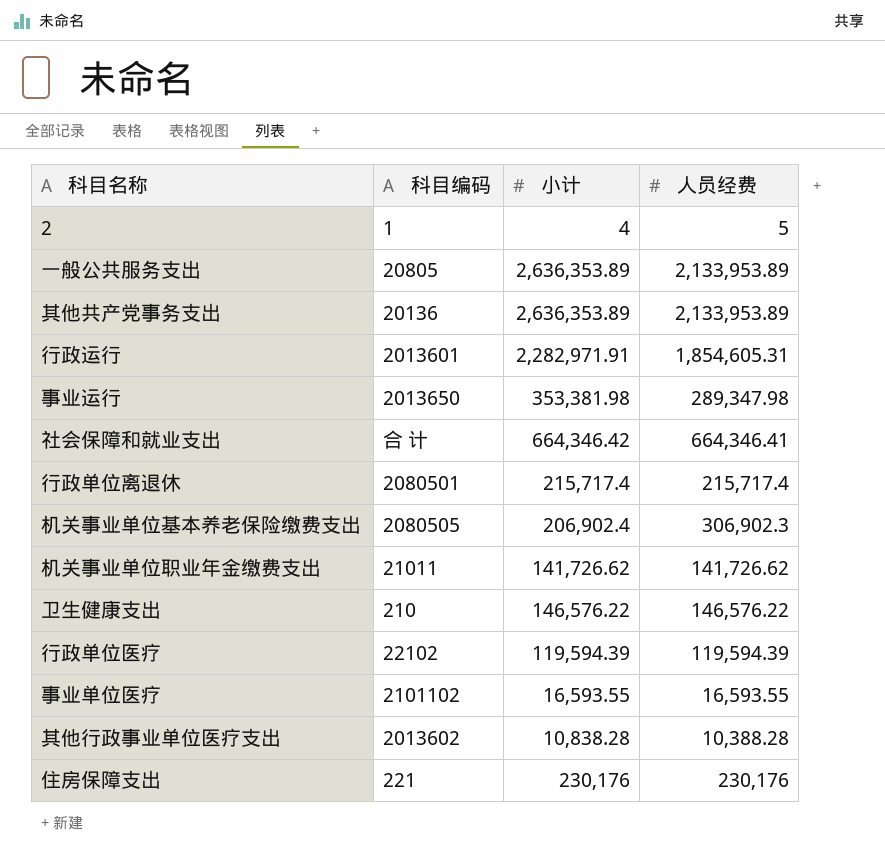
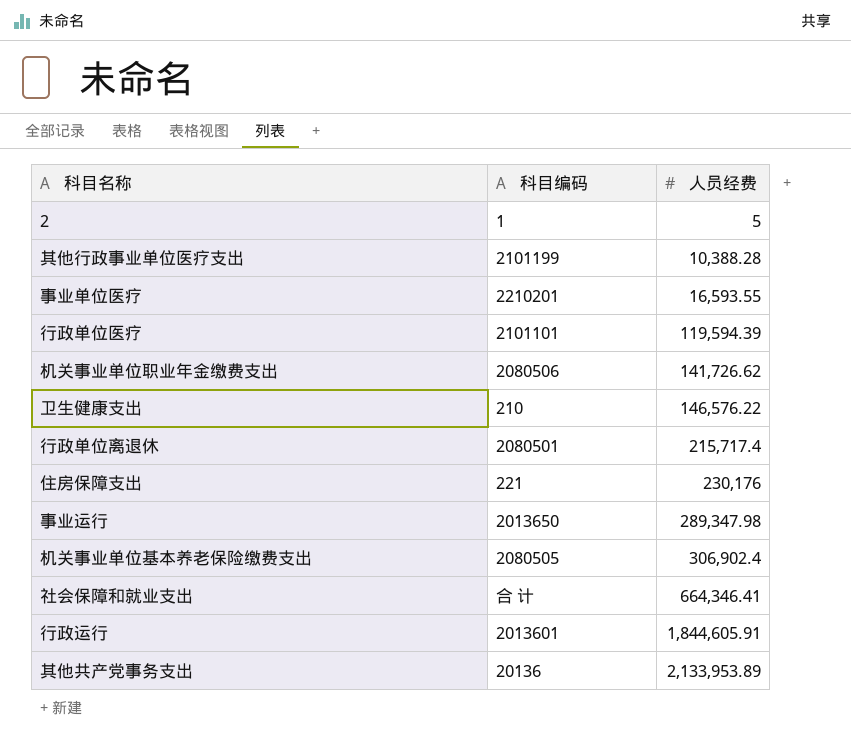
row order: none -> 人员经费 ascending
column 小计 | position: 3 -> none
row 一般公共服务支出: 20805 | 2,636,353.89 | 2,133,953.89 -> none
其他行政事业单位医疗支出 | 科目编码: 2013602 -> 2101199
事业单位医疗 | 科目编码: 2101102 -> 2210201
行政单位医疗 | 科目编码: 22102 -> 2101101
机关事业单位职业年金缴费支出 | 科目编码: 21011 -> 2080506
机关事业单位基本养老保险缴费支出 | 人员经费: 306,902.3 -> 306,902.4
行政运行 | 人员经费: 1,854,605.31 -> 1,844,605.91

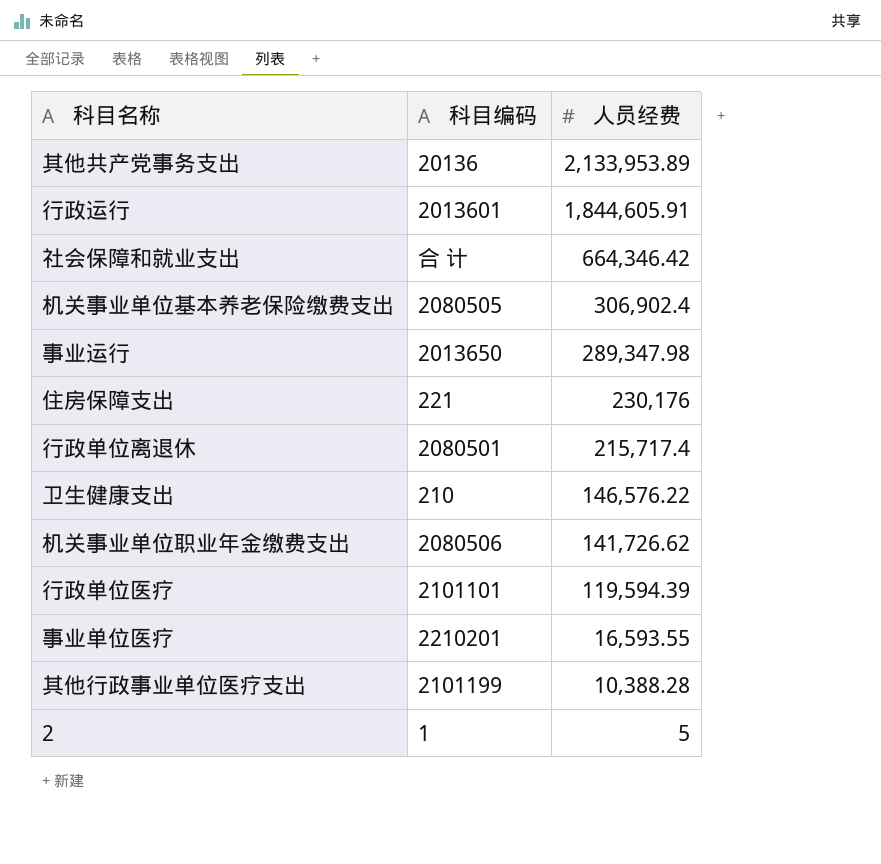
row order: 人员经费 ascending -> 人员经费 descending
社会保障和就业支出 | 人员经费: 664,346.41 -> 664,346.42

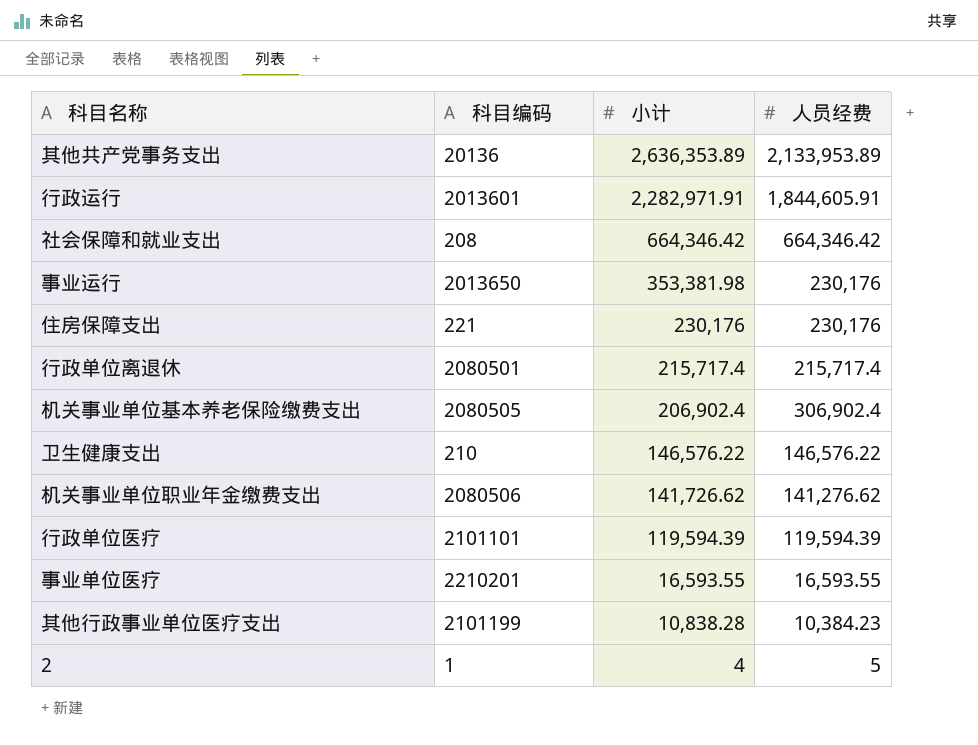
row order: 人员经费 descending -> 小计 descending
column 小计 | position: none -> 3
社会保障和就业支出 | 科目编码: 合 计 -> 208
事业运行 | 人员经费: 289,347.98 -> 230,176
机关事业单位职业年金缴费支出 | 人员经费: 141,726.62 -> 141,276.62
其他行政事业单位医疗支出 | 人员经费: 10,388.28 -> 10,384.23

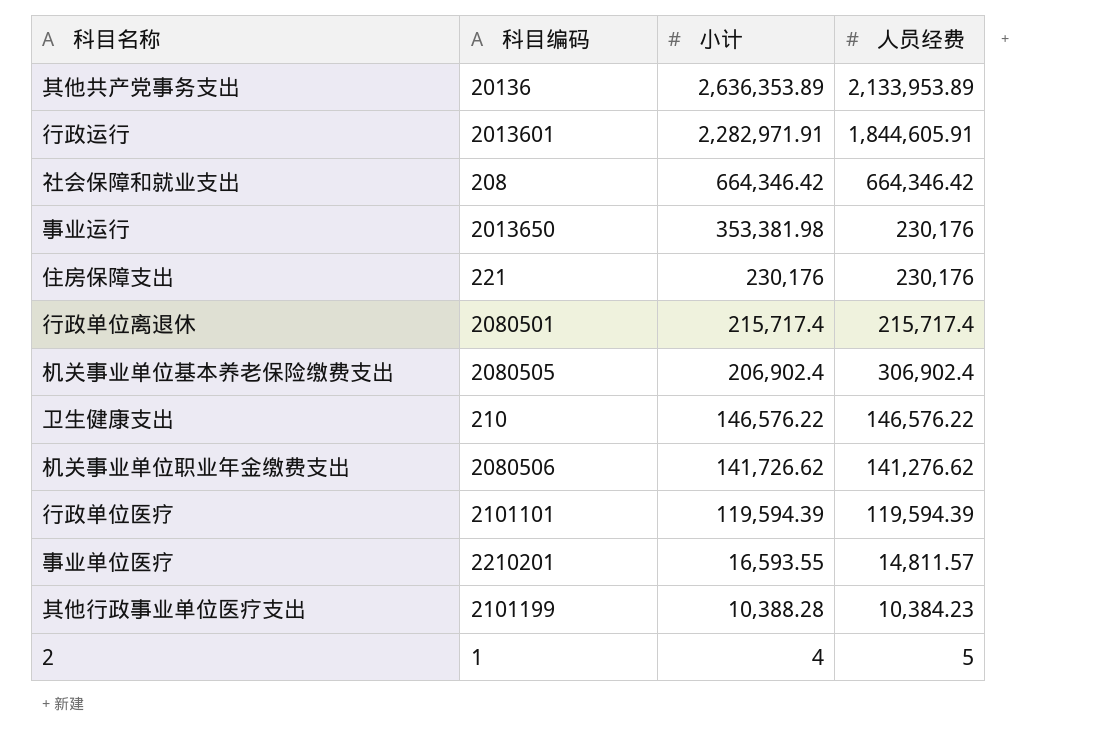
事业单位医疗 | 人员经费: 16,593.55 -> 14,811.57
其他行政事业单位医疗支出 | 小计: 10,838.28 -> 10,388.28

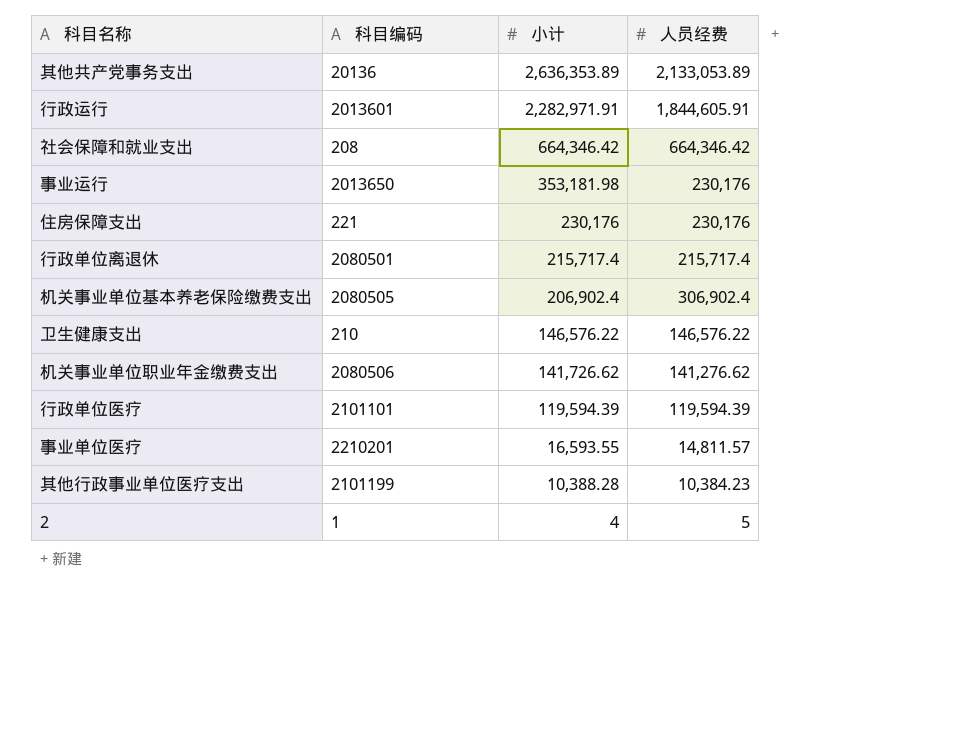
其他共产党事务支出 | 人员经费: 2,133,953.89 -> 2,133,053.89
事业运行 | 小计: 353,381.98 -> 353,181.98

